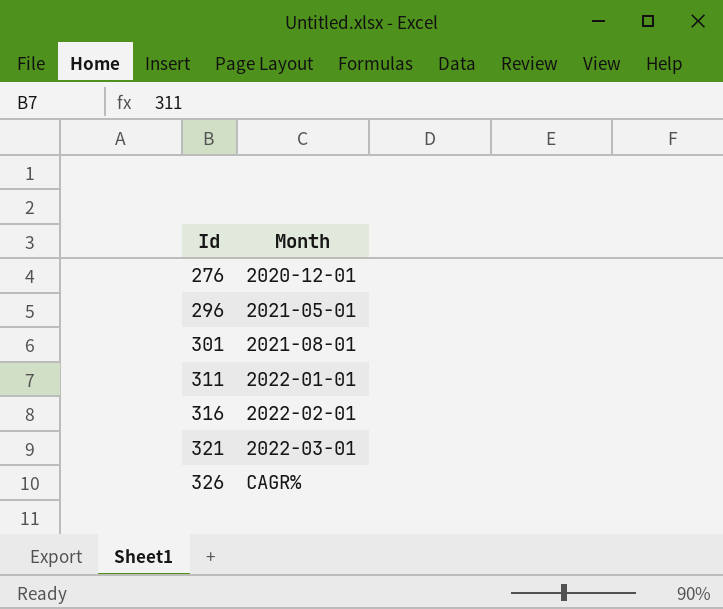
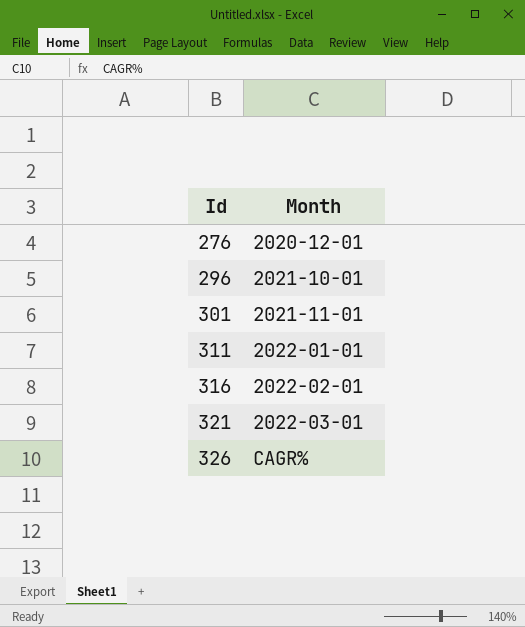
296 | Month: 2021-05-01 -> 2021-10-01
301 | Month: 2021-08-01 -> 2021-11-01

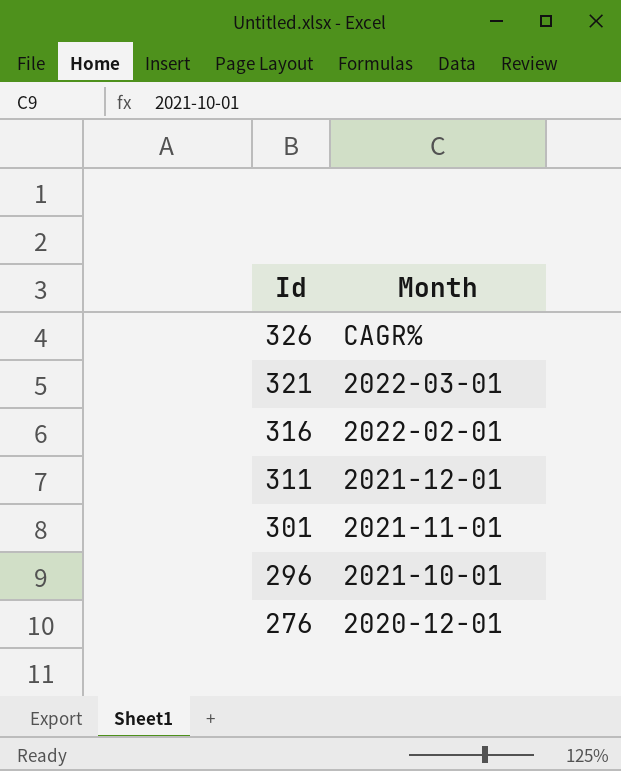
row order: Id ascending -> Id descending
311 | Month: 2022-01-01 -> 2021-12-01

